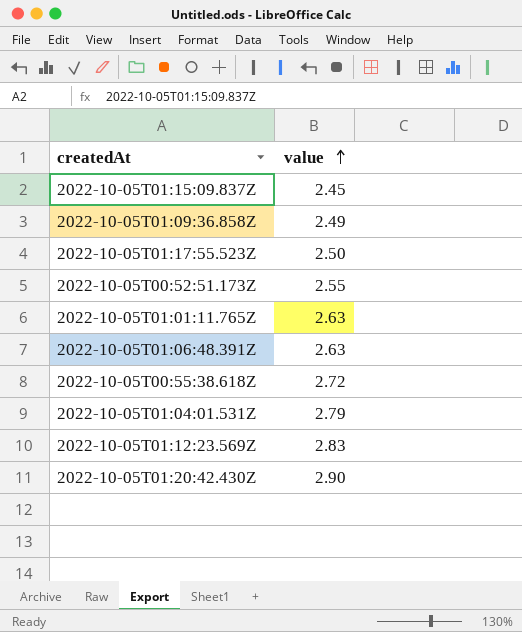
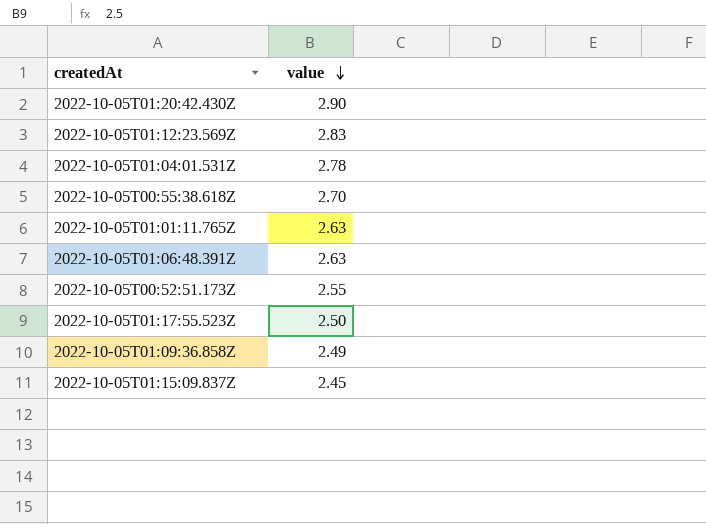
row order: value ascending -> value descending
2022-10-05T01:04:01.531Z | value: 2.79 -> 2.78
2022-10-05T00:55:38.618Z | value: 2.72 -> 2.70

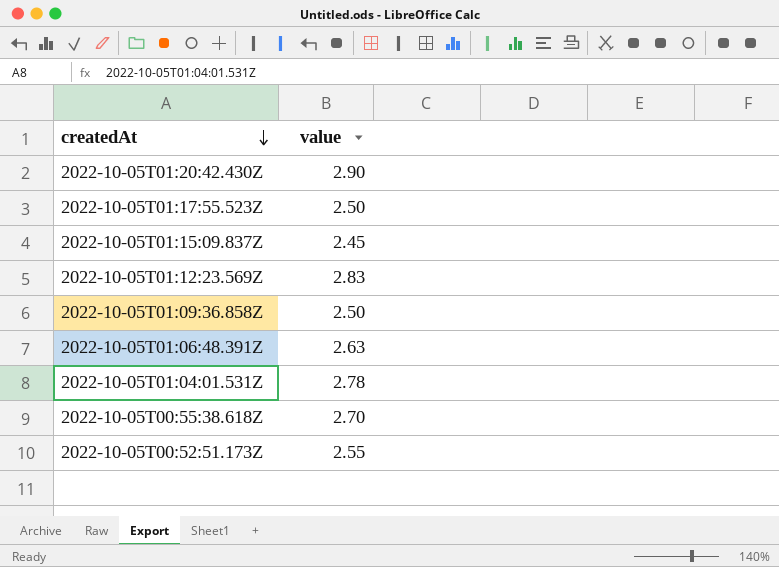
row order: value descending -> createdAt descending
row 2022-10-05T01:01:11.765Z: 2.63 -> none
2022-10-05T01:09:36.858Z | value: 2.49 -> 2.50

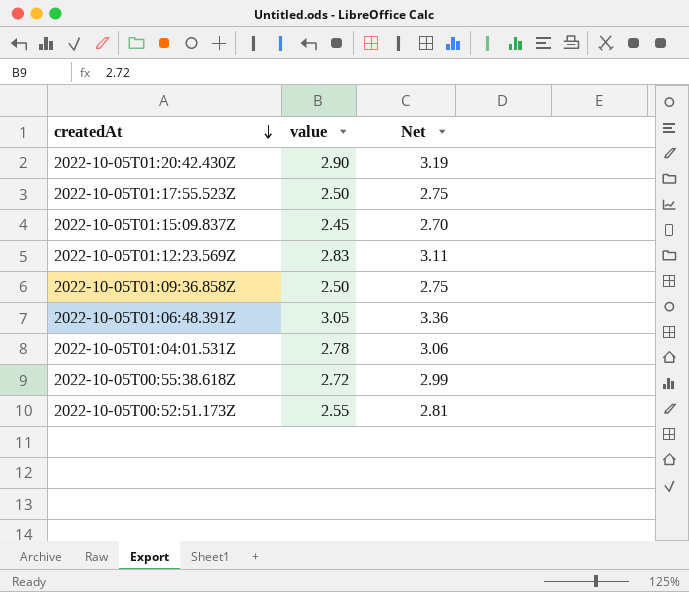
column Net | formula: none -> [value] * 1.1
2022-10-05T01:06:48.391Z | value: 2.63 -> 3.05
2022-10-05T00:55:38.618Z | value: 2.70 -> 2.72

